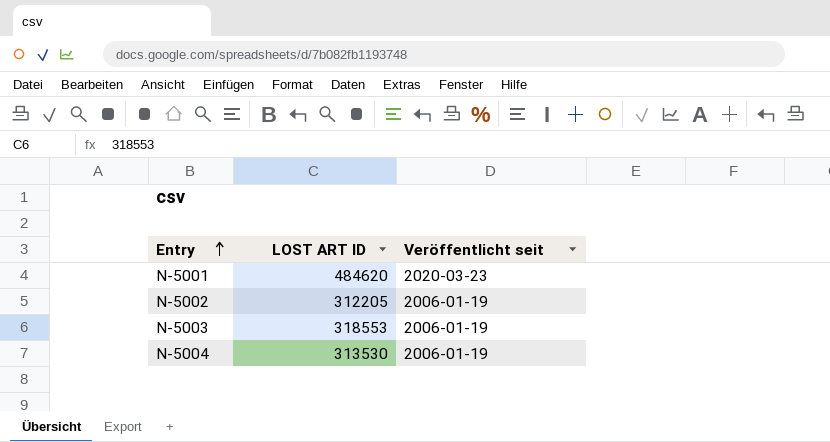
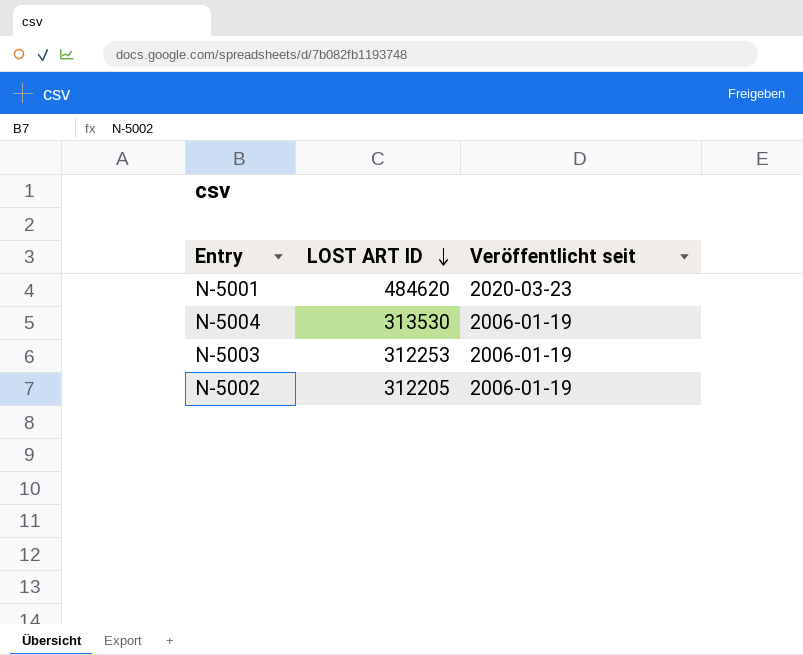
row order: Entry ascending -> LOST ART ID descending
N-5003 | LOST ART ID: 318553 -> 312253

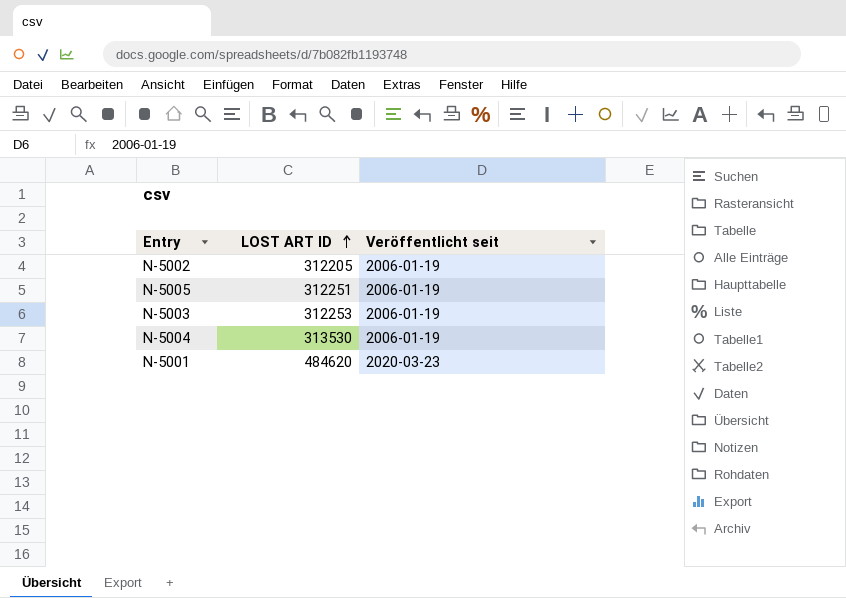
row order: LOST ART ID descending -> LOST ART ID ascending
row N-5005: none -> 312251 | 2006-01-19

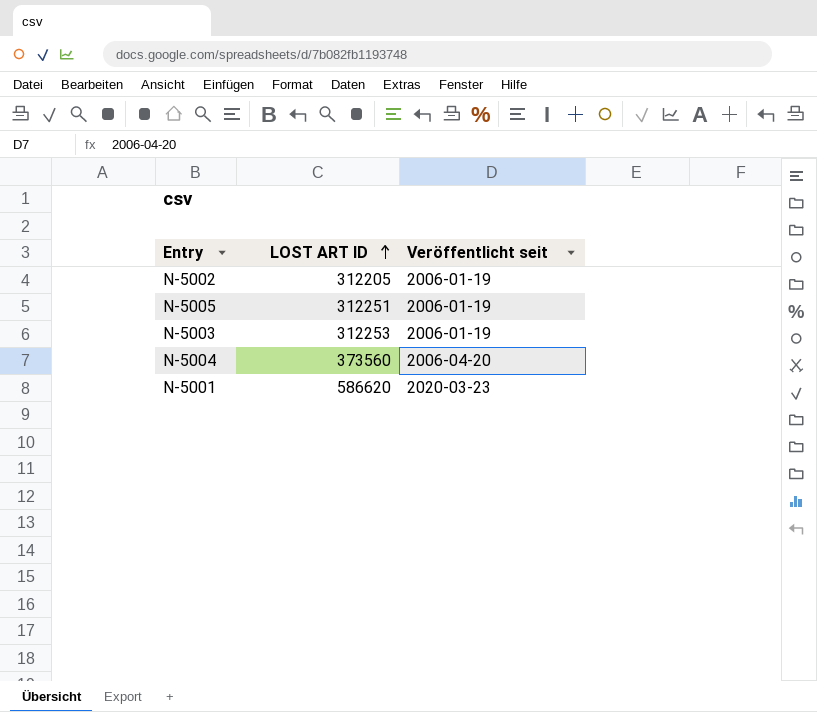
N-5004 | LOST ART ID: 313530 -> 373560
N-5004 | Veröffentlicht seit: 2006-01-19 -> 2006-04-20
N-5001 | LOST ART ID: 484620 -> 586620

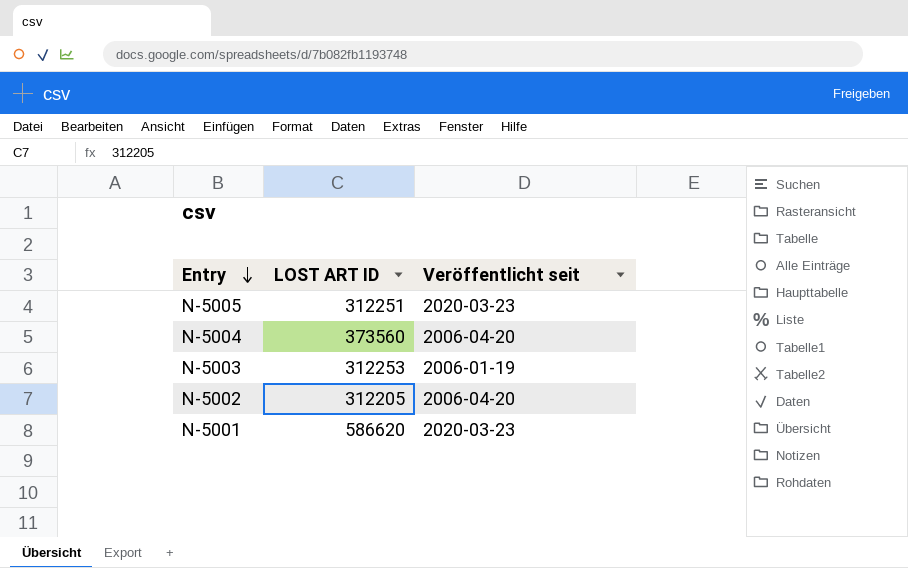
row order: LOST ART ID ascending -> Entry descending
N-5005 | Veröffentlicht seit: 2006-01-19 -> 2020-03-23
N-5002 | Veröffentlicht seit: 2006-01-19 -> 2006-04-20

